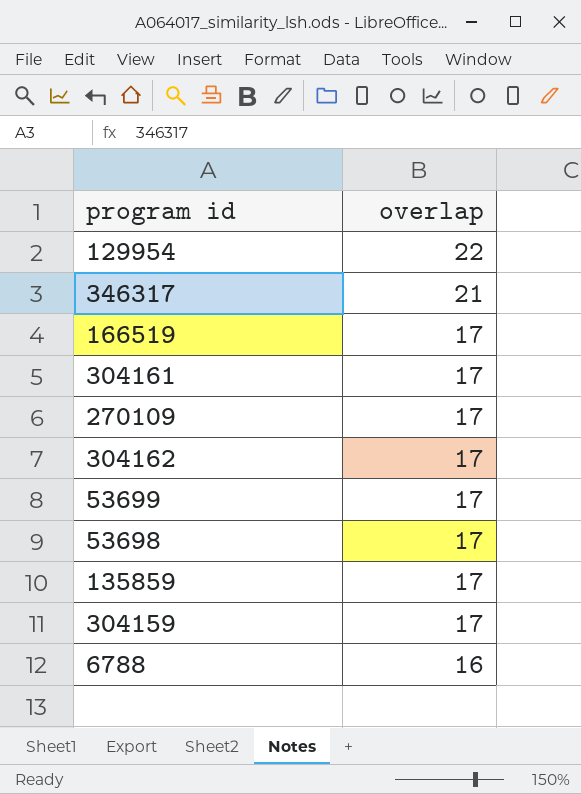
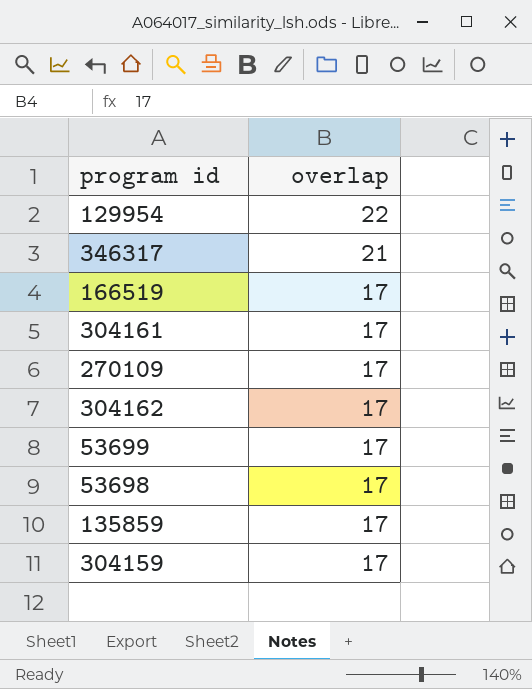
row 6788: 16 -> none

